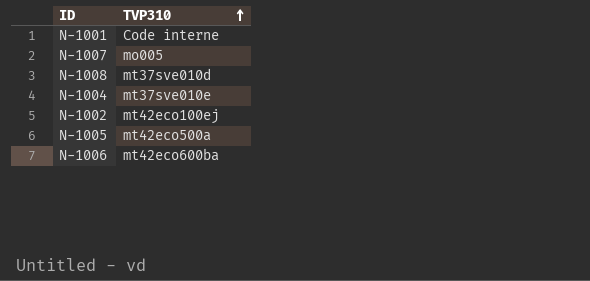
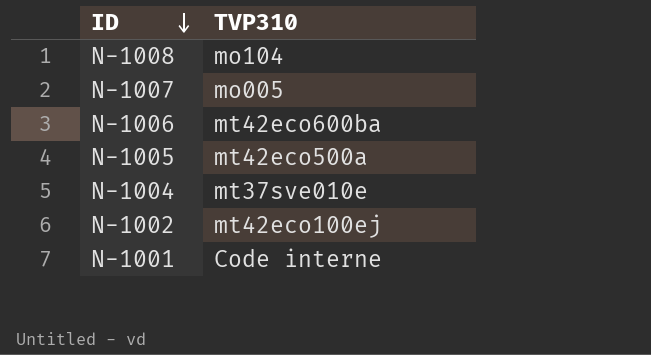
row order: TVP310 ascending -> ID descending
N-1008 | TVP310: mt37sve010d -> mo104

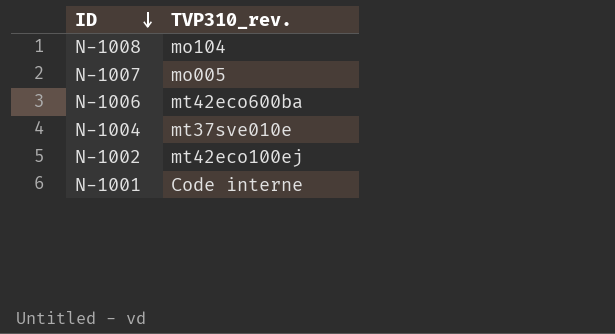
column name: TVP310 -> TVP310_rev.
row N-1005: mt42eco500a -> none

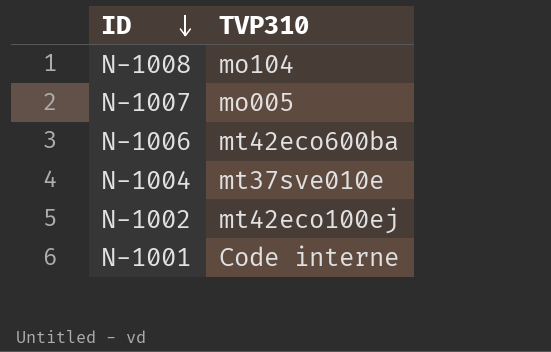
column name: TVP310_rev. -> TVP310

